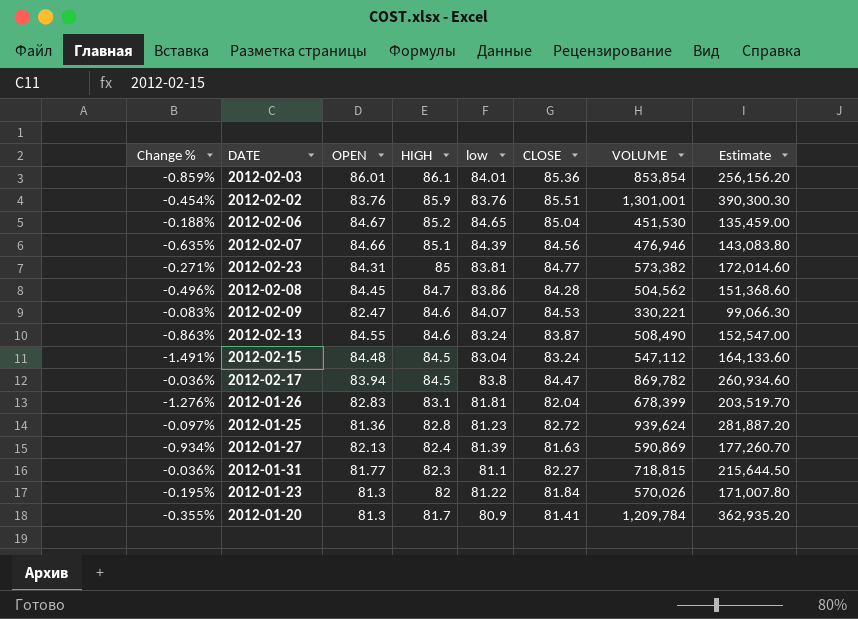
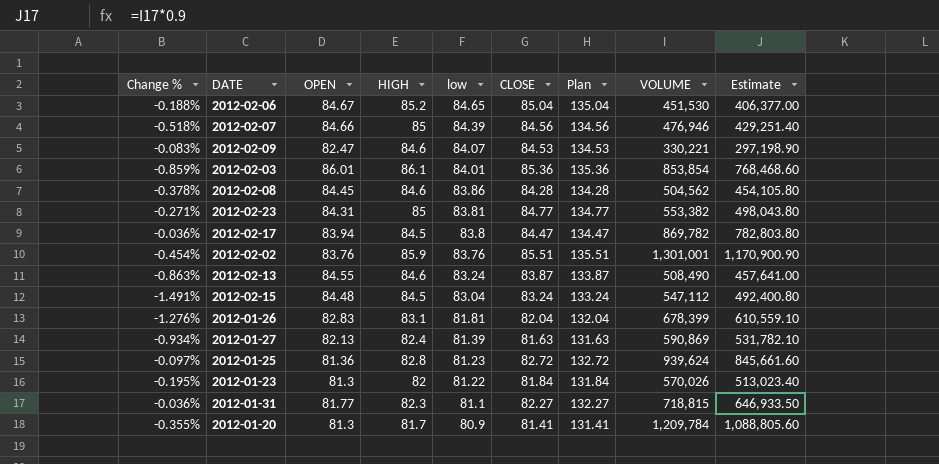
row order: HIGH descending -> low descending
column Plan | formula: none -> [CLOSE] + 50
column Estimate | formula: [VOLUME] * 0.3 -> [VOLUME] * 0.9
2012-02-07 | Change %: -0.635% -> -0.518%
2012-02-07 | HIGH: 85.1 -> 85
2012-02-08 | Change %: -0.496% -> -0.378%
2012-02-08 | HIGH: 84.7 -> 84.6
2012-02-23 | VOLUME: 573,382 -> 553,382

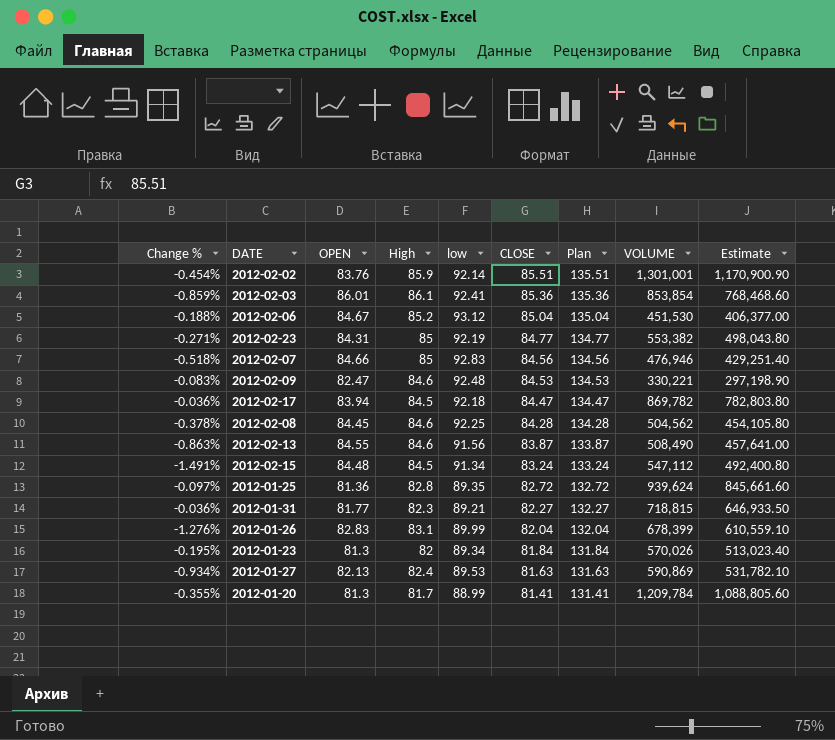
row order: low descending -> CLOSE descending
column name: HIGH -> High
2012-02-02 | low: 83.76 -> 92.14
2012-02-03 | low: 84.01 -> 92.41
2012-02-06 | low: 84.65 -> 93.12
2012-02-23 | low: 83.81 -> 92.19
2012-02-07 | low: 84.39 -> 92.83
2012-02-09 | low: 84.07 -> 92.48
2012-02-17 | low: 83.8 -> 92.18
2012-02-08 | low: 83.86 -> 92.25
2012-02-13 | low: 83.24 -> 91.56
2012-02-15 | low: 83.04 -> 91.34
2012-01-25 | low: 81.23 -> 89.35
2012-01-31 | low: 81.1 -> 89.21
2012-01-26 | low: 81.81 -> 89.99
2012-01-23 | low: 81.22 -> 89.34
2012-01-27 | low: 81.39 -> 89.53
2012-01-20 | low: 80.9 -> 88.99

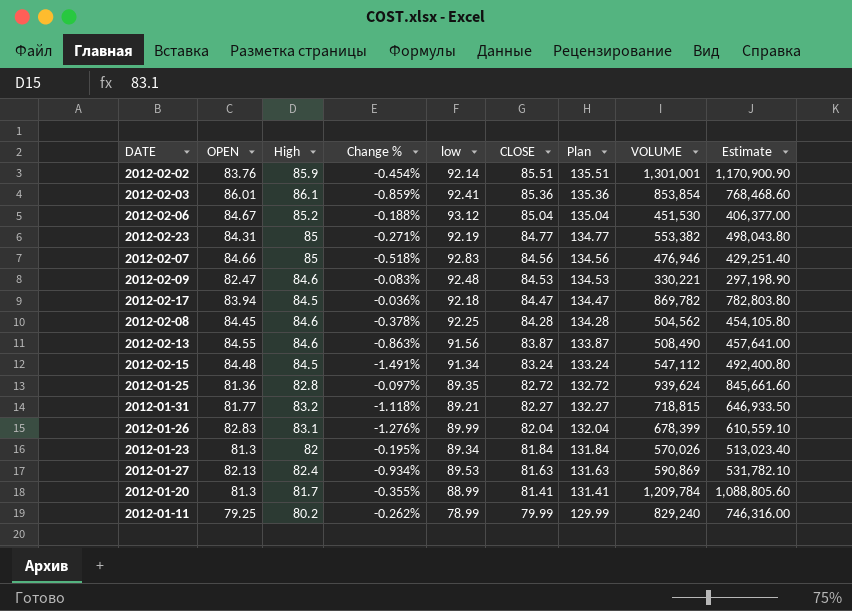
column Change % | position: 1 -> 4
2012-01-31 | High: 82.3 -> 83.2
2012-01-31 | Change %: -0.036% -> -1.118%
row 2012-01-11: none -> 79.25 | 80.2 | -0.262% | 78.99 | 79.99 | 129.99 | 829,240 | 746,316.00

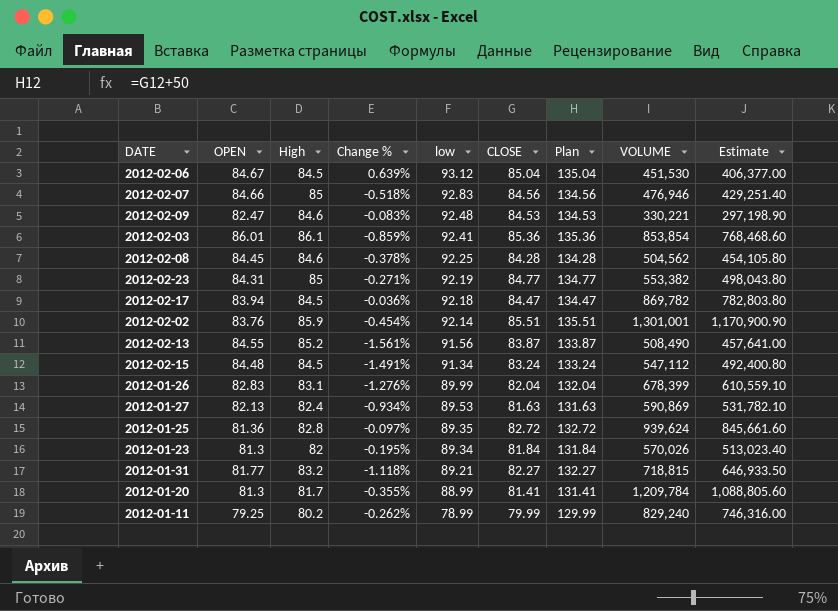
row order: CLOSE descending -> low descending
2012-02-06 | High: 85.2 -> 84.5
2012-02-06 | Change %: -0.188% -> 0.639%
2012-02-13 | High: 84.6 -> 85.2
2012-02-13 | Change %: -0.863% -> -1.561%

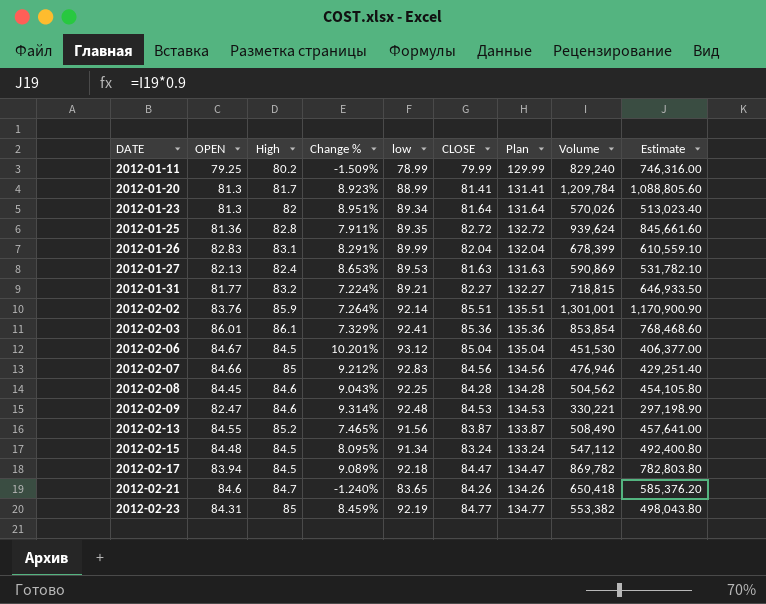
row order: low descending -> DATE ascending
column Change % | formula: ([CLOSE] - [High]) / [High] -> ([low] - [High]) / [High]
column name: VOLUME -> Volume
2012-01-23 | CLOSE: 81.84 -> 81.64
2012-01-23 | Plan: 131.84 -> 131.64
row 2012-02-21: none -> 84.6 | 84.7 | -1.240% | 83.65 | 84.26 | 134.26 | 650,418 | 585,376.20

